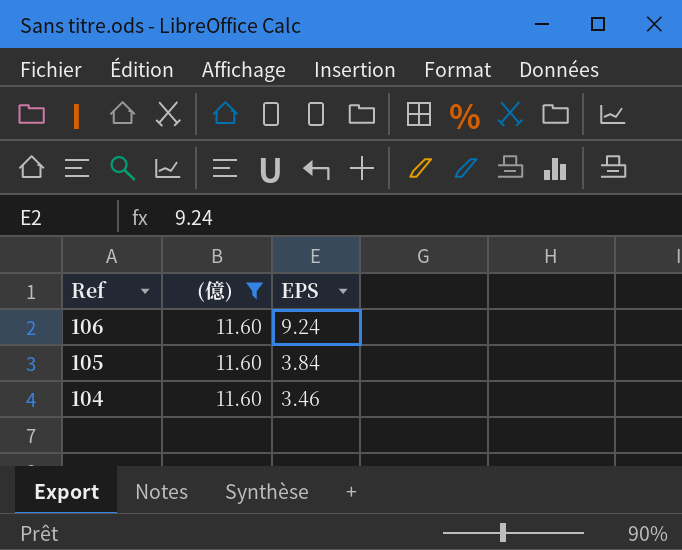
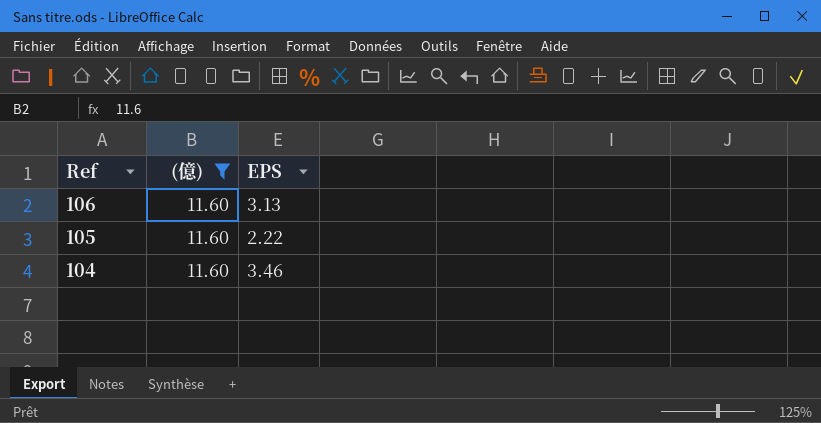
106 | EPS: 9.24 -> 3.13
105 | EPS: 3.84 -> 2.22

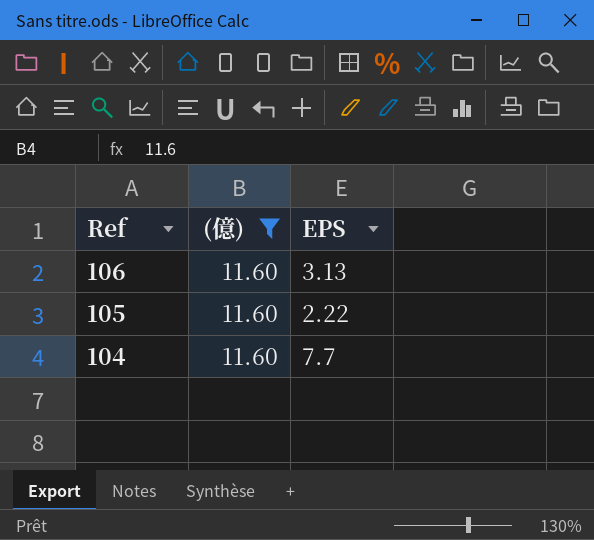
104 | EPS: 3.46 -> 7.7

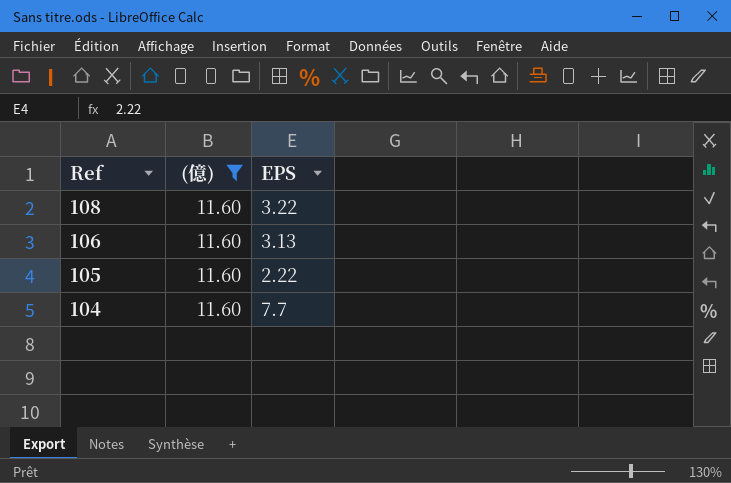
row 108: none -> 11.60 | 3.22

